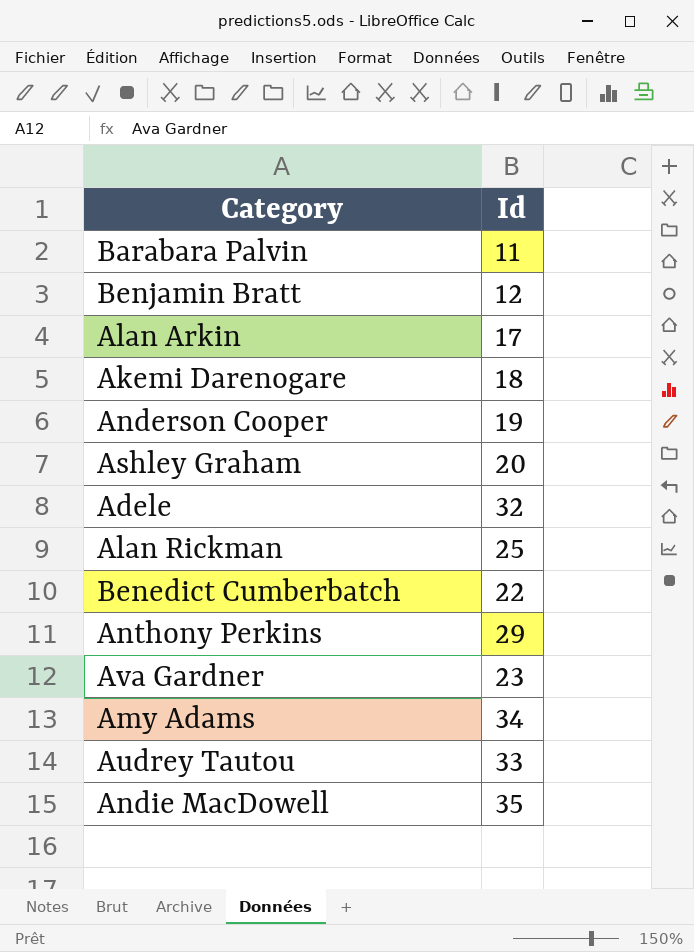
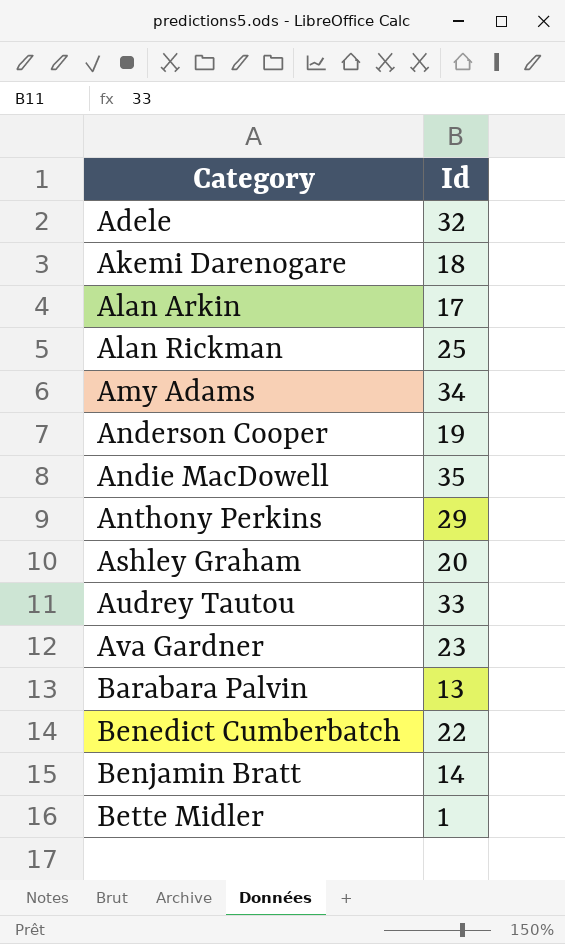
row order: none -> Category ascending
Barabara Palvin | Id: 11 -> 13
Benjamin Bratt | Id: 12 -> 14
row Bette Midler: none -> 1

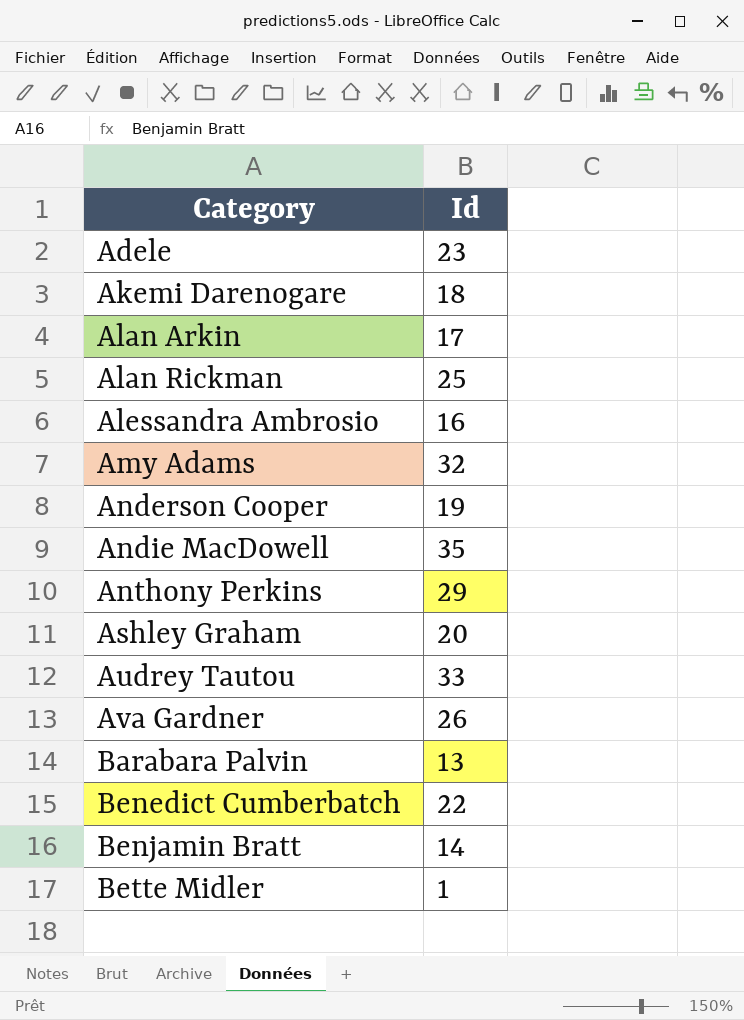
Adele | Id: 32 -> 23
row Alessandra Ambrosio: none -> 16
Amy Adams | Id: 34 -> 32
Ava Gardner | Id: 23 -> 26

